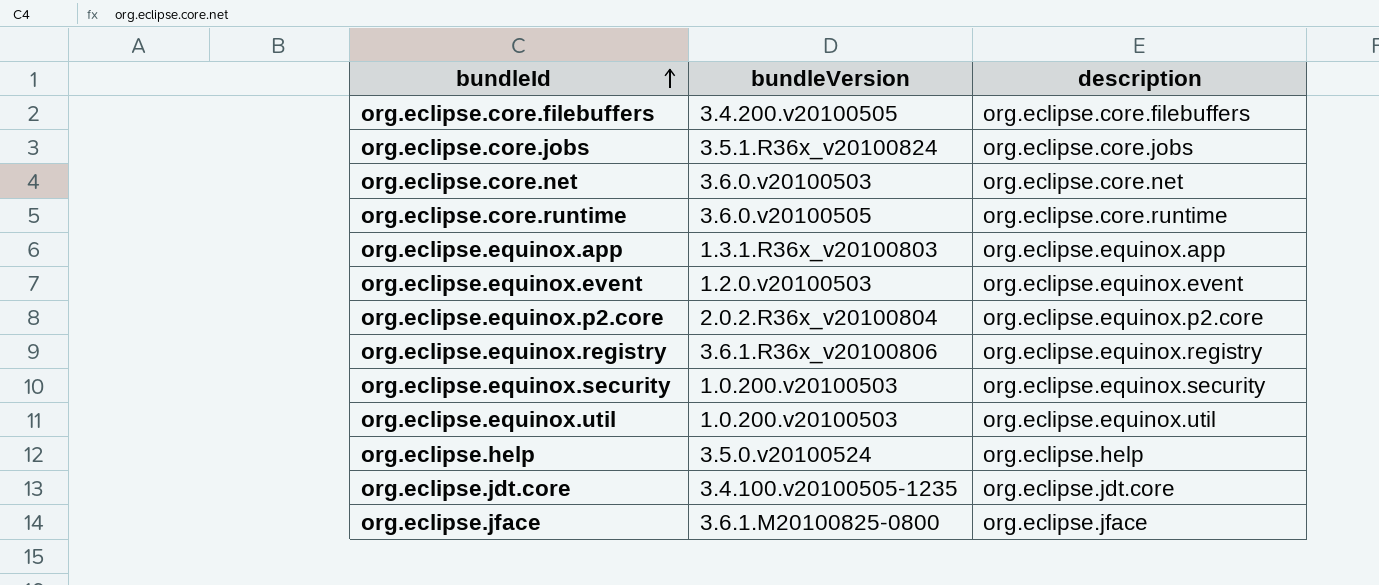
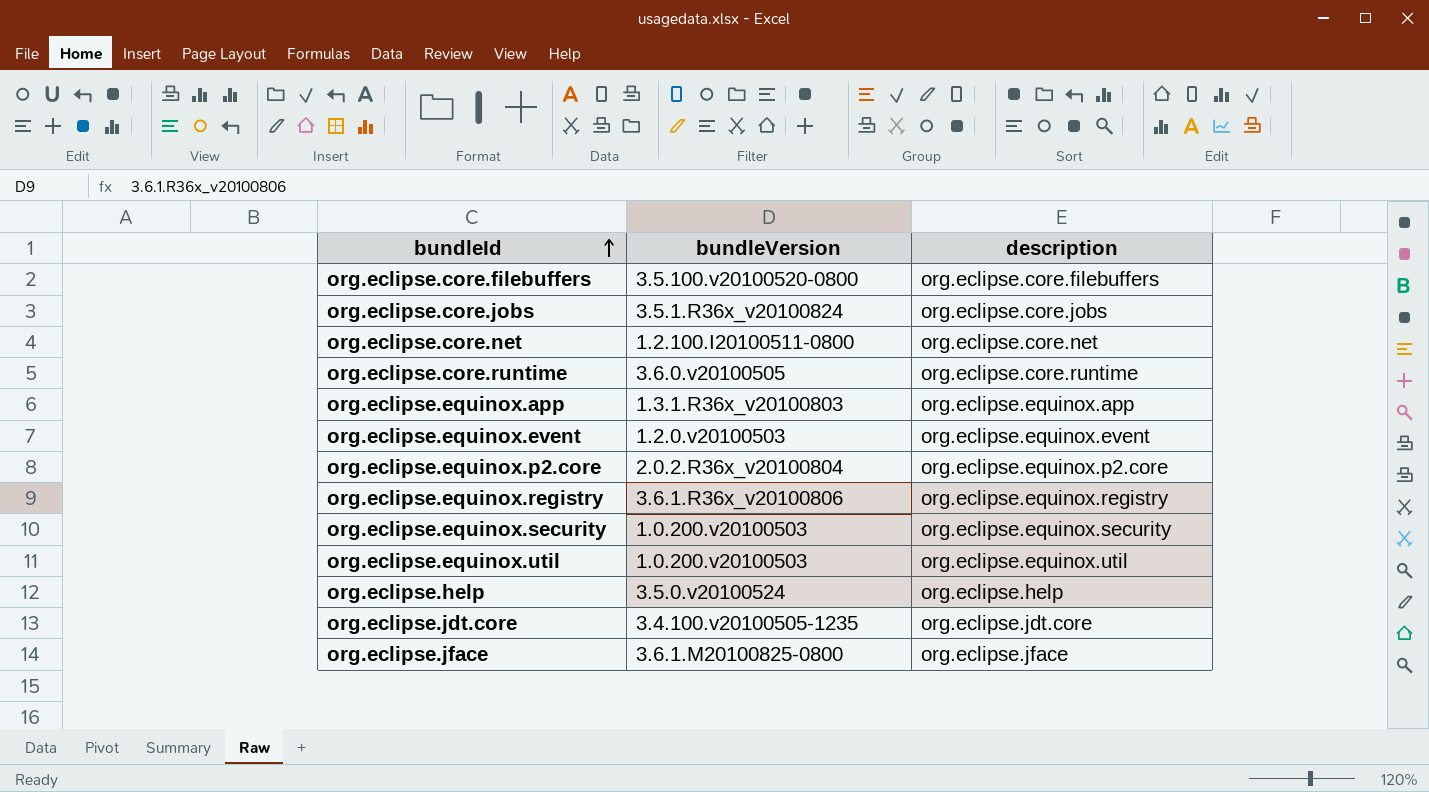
org.eclipse.core.filebuffers | bundleVersion: 3.4.200.v20100505 -> 3.5.100.v20100520-0800
org.eclipse.core.net | bundleVersion: 3.6.0.v20100503 -> 1.2.100.I20100511-0800

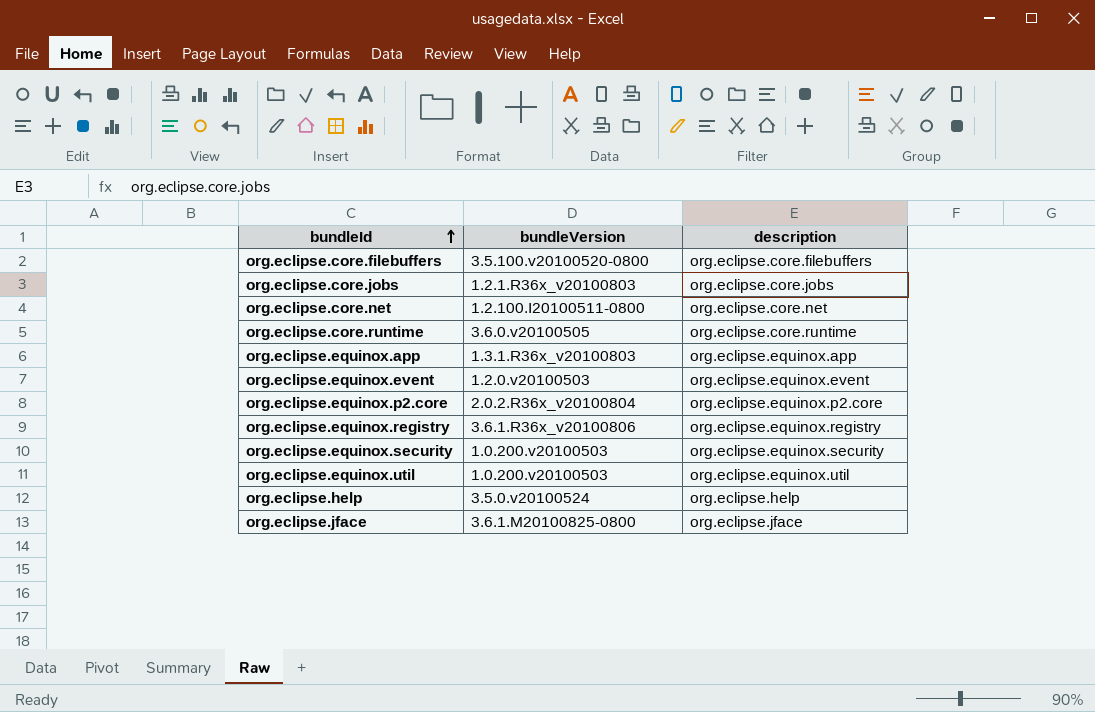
row org.eclipse.jdt.core: 3.4.100.v20100505-1235 | org.eclipse.jdt.core -> none
org.eclipse.core.jobs | bundleVersion: 3.5.1.R36x_v20100824 -> 1.2.1.R36x_v20100803

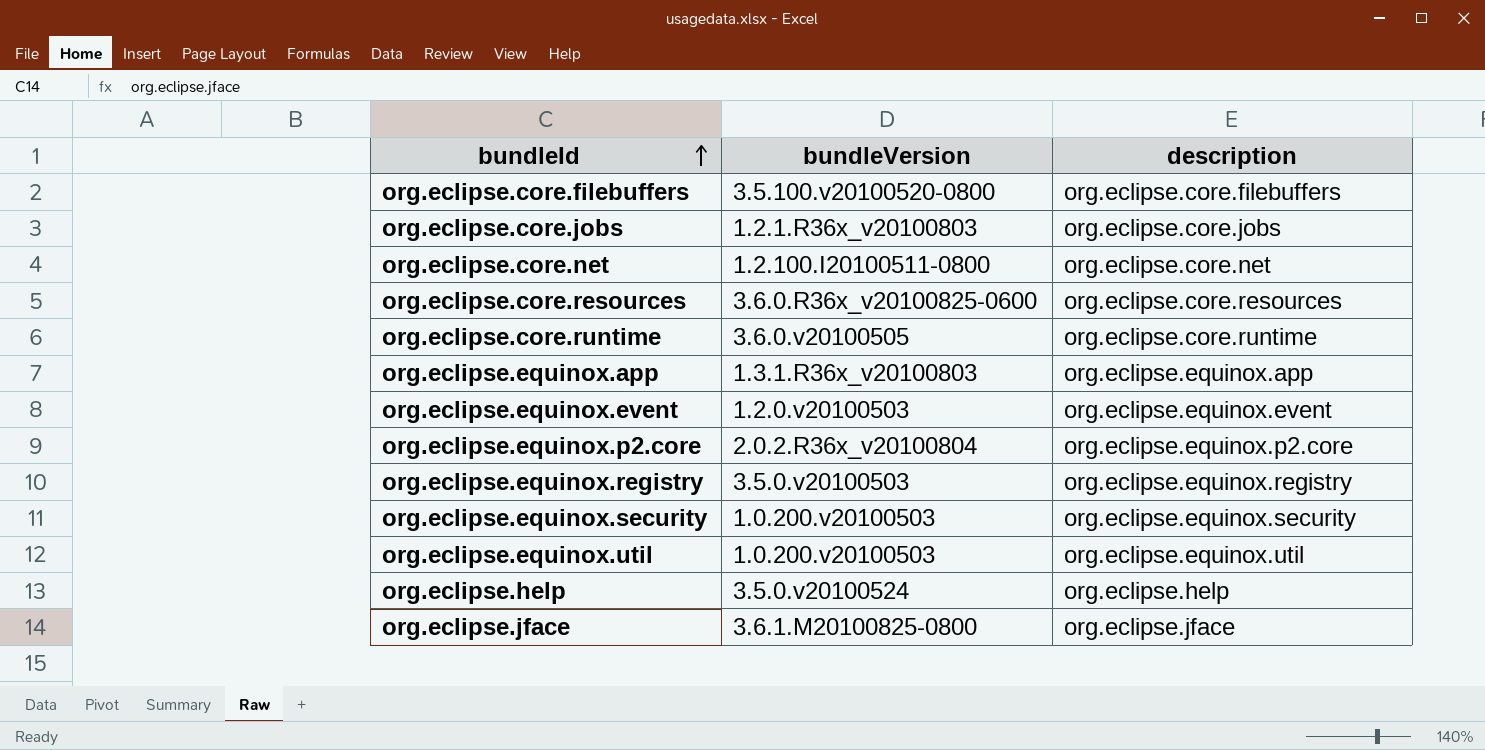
row org.eclipse.core.resources: none -> 3.6.0.R36x_v20100825-0600 | org.eclipse.core.resources
org.eclipse.equinox.registry | bundleVersion: 3.6.1.R36x_v20100806 -> 3.5.0.v20100503

